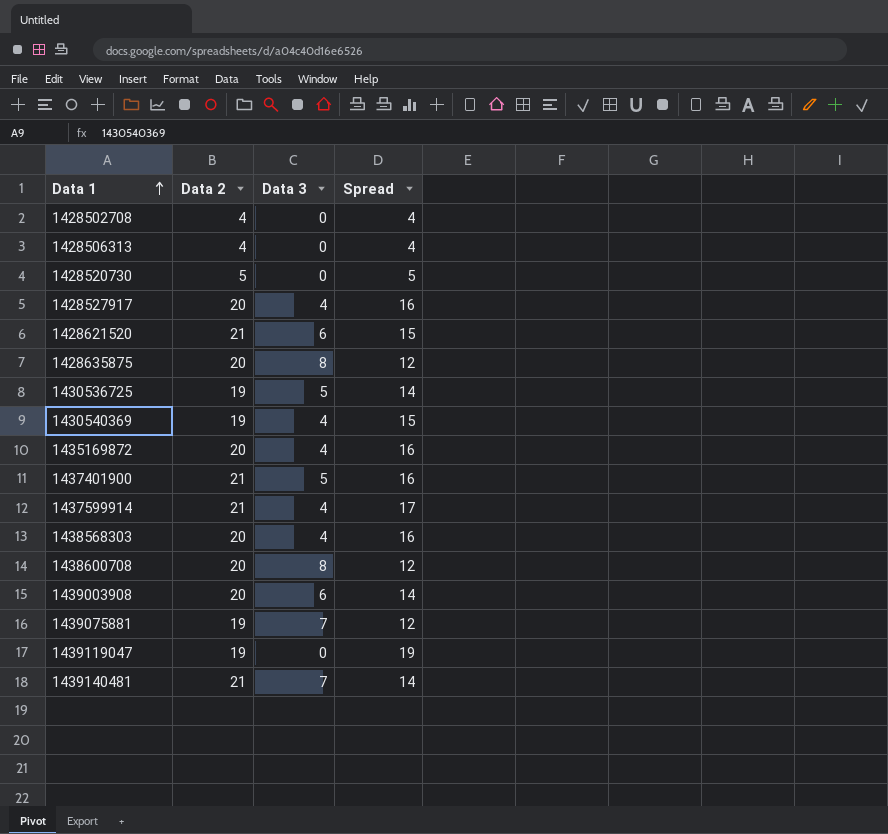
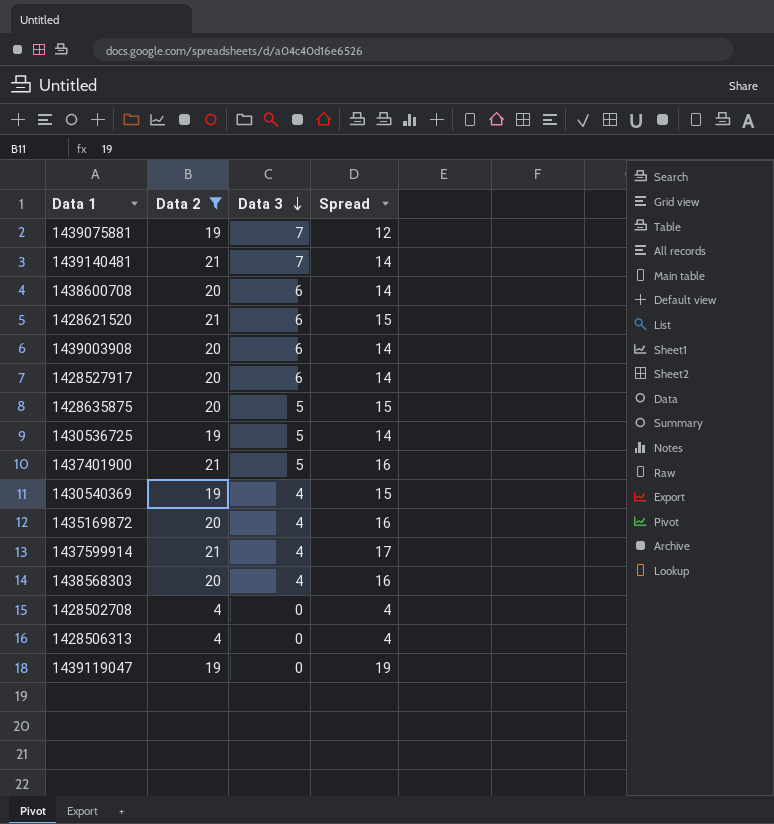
filter: none -> Data 2 != 5
row order: Data 1 ascending -> Data 3 descending
1438600708 | Data 3: 8 -> 6
1438600708 | Spread: 12 -> 14
1428527917 | Data 3: 4 -> 6
1428527917 | Spread: 16 -> 14
1428635875 | Data 3: 8 -> 5
1428635875 | Spread: 12 -> 15

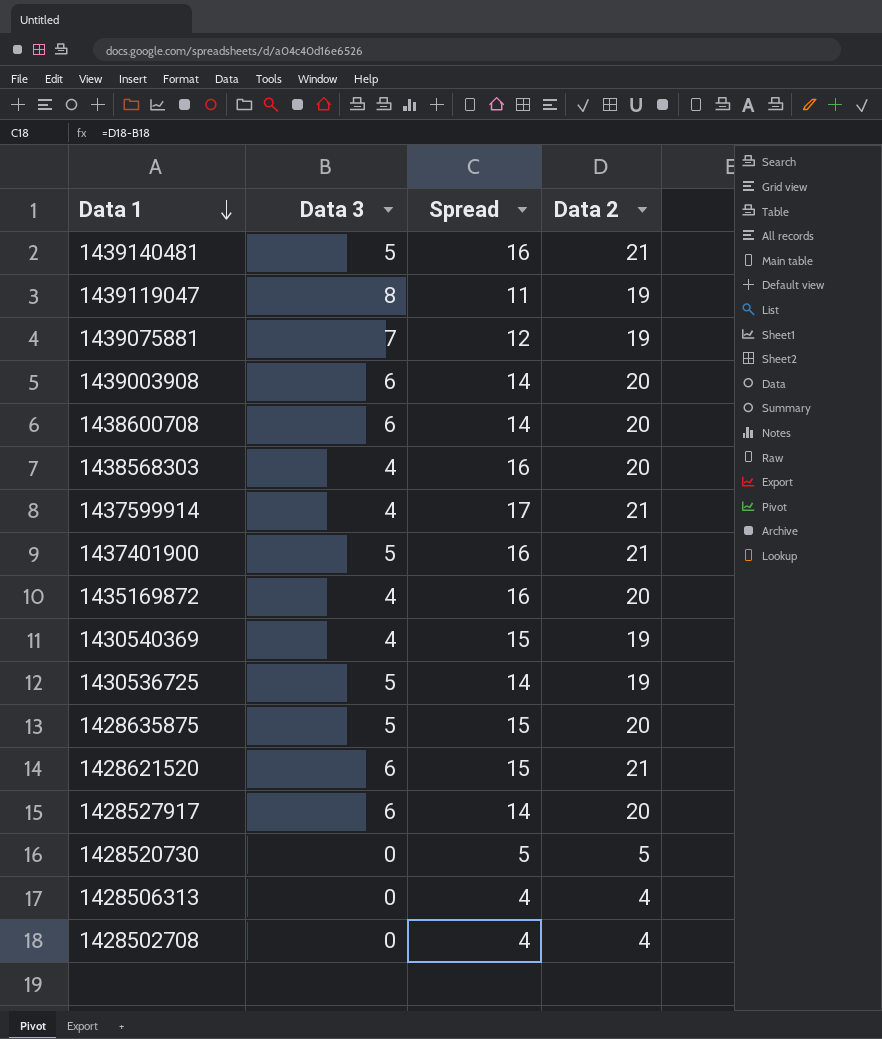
filter: Data 2 != 5 -> none
row order: Data 3 descending -> Data 1 descending
column Data 2 | position: 2 -> 4
1439140481 | Data 3: 7 -> 5
1439140481 | Spread: 14 -> 16
1439119047 | Data 3: 0 -> 8
1439119047 | Spread: 19 -> 11

